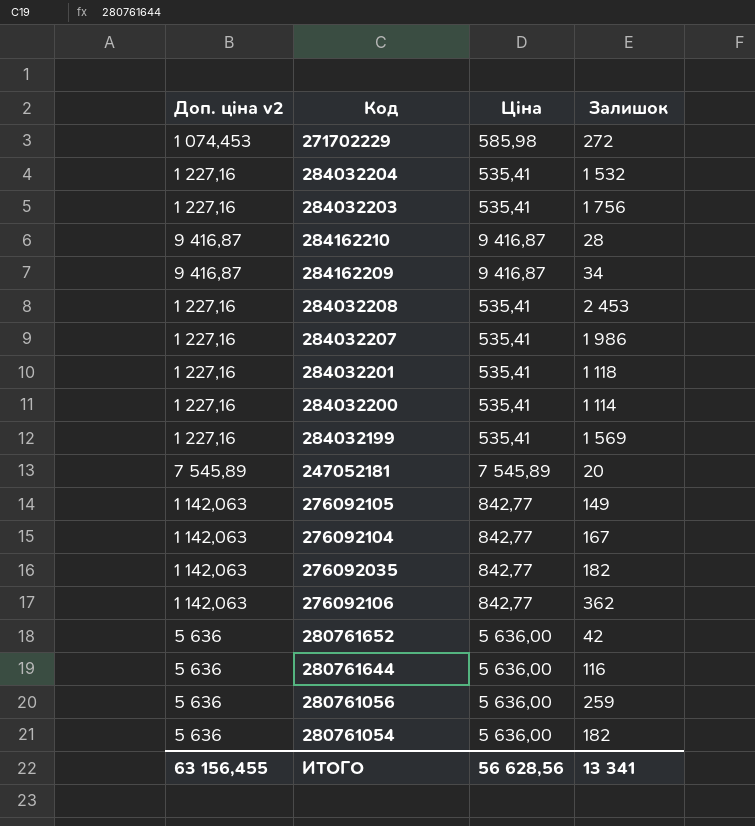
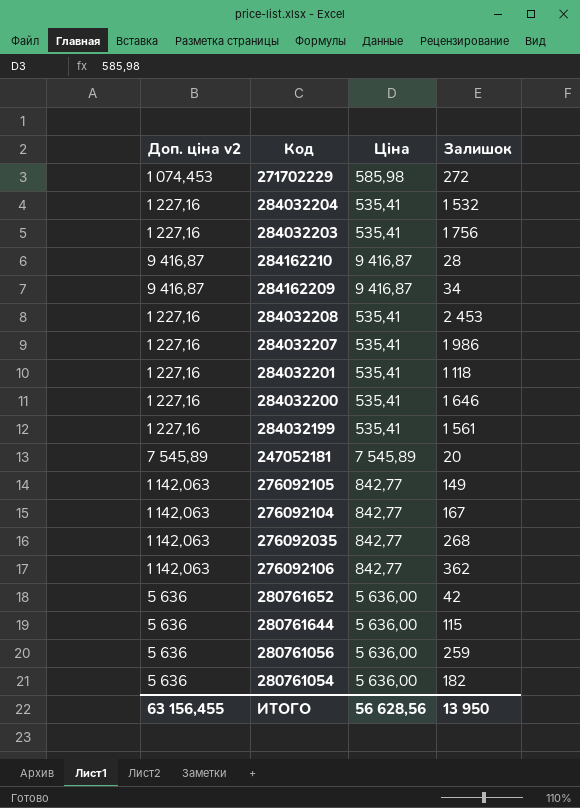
284032200 | Залишок: 1 114 -> 1 646
284032199 | Залишок: 1 569 -> 1 561
276092035 | Залишок: 182 -> 268
280761644 | Залишок: 116 -> 115
ИТОГО | Залишок: 13 341 -> 13 950

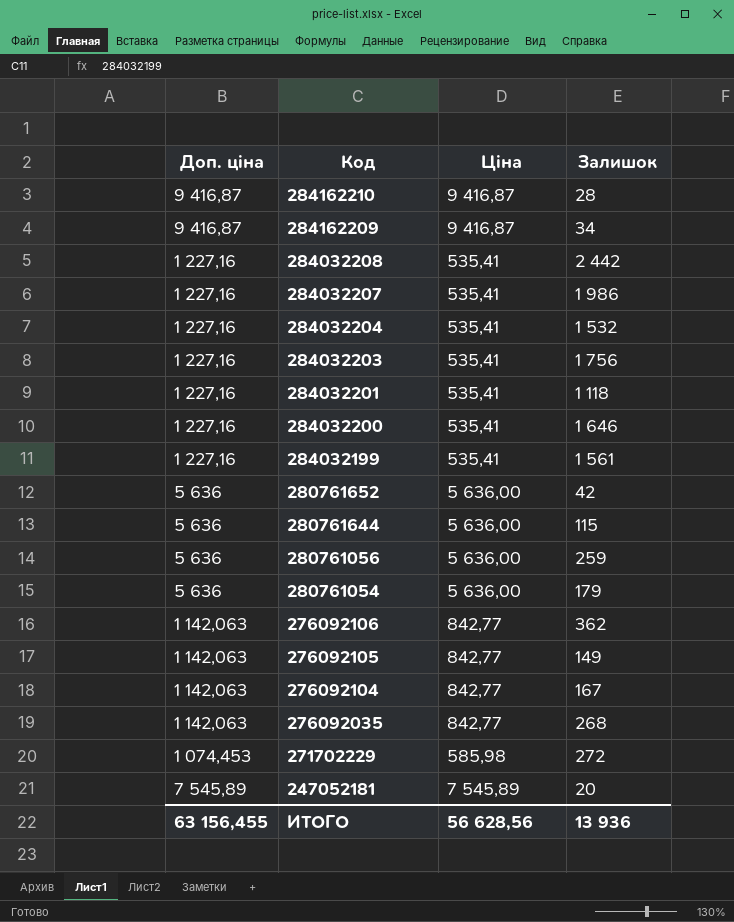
row order: none -> Код descending
column name: Доп. ціна v2 -> Доп. ціна
284032208 | Залишок: 2 453 -> 2 442
280761054 | Залишок: 182 -> 179
ИТОГО | Залишок: 13 950 -> 13 936

